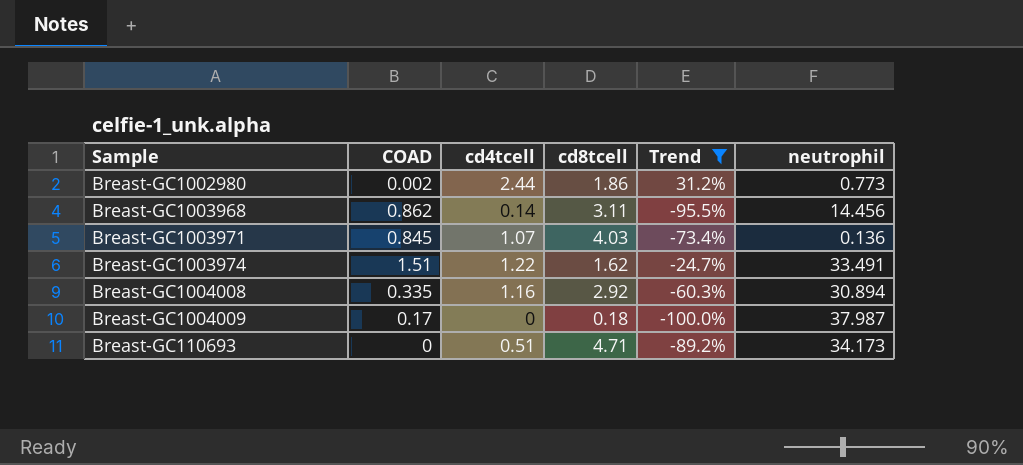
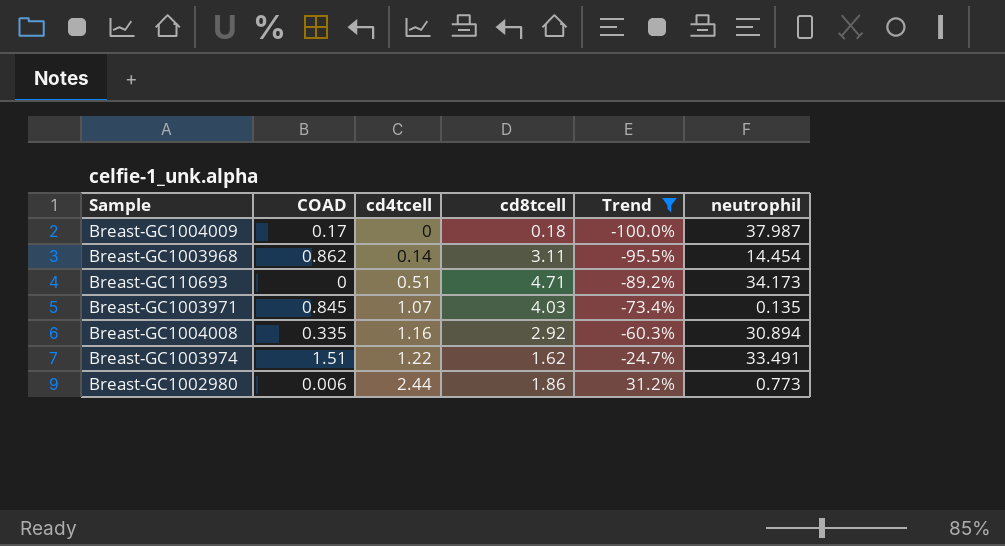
row order: none -> cd4tcell ascending
Breast-GC1003968 | neutrophil: 14.456 -> 14.454
Breast-GC1003971 | neutrophil: 0.136 -> 0.135
Breast-GC1002980 | COAD: 0.002 -> 0.006

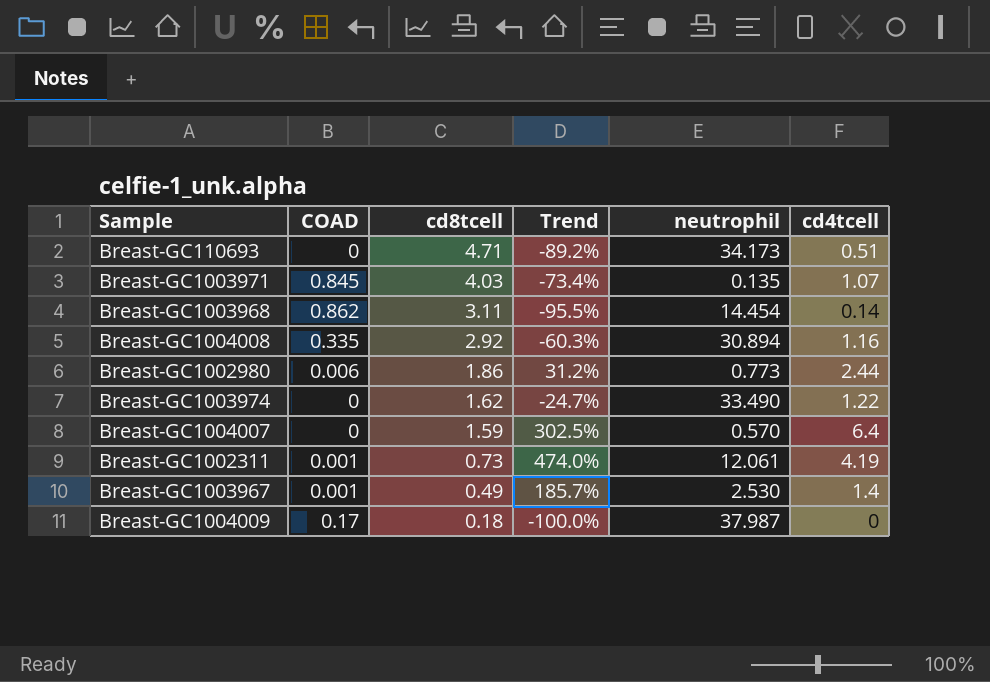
filter: Trend <= 31.2% -> none
row order: cd4tcell ascending -> cd8tcell descending
column cd4tcell | position: 3 -> 6
Breast-GC1003974 | COAD: 1.51 -> 0
Breast-GC1003974 | neutrophil: 33.491 -> 33.490

